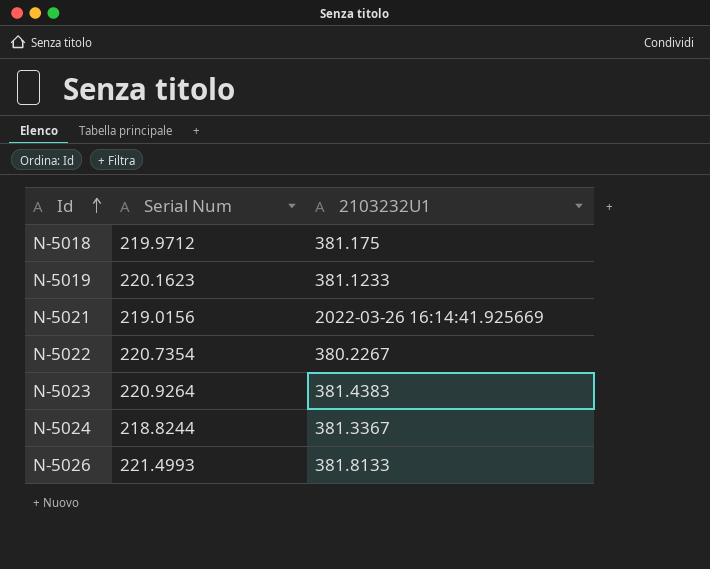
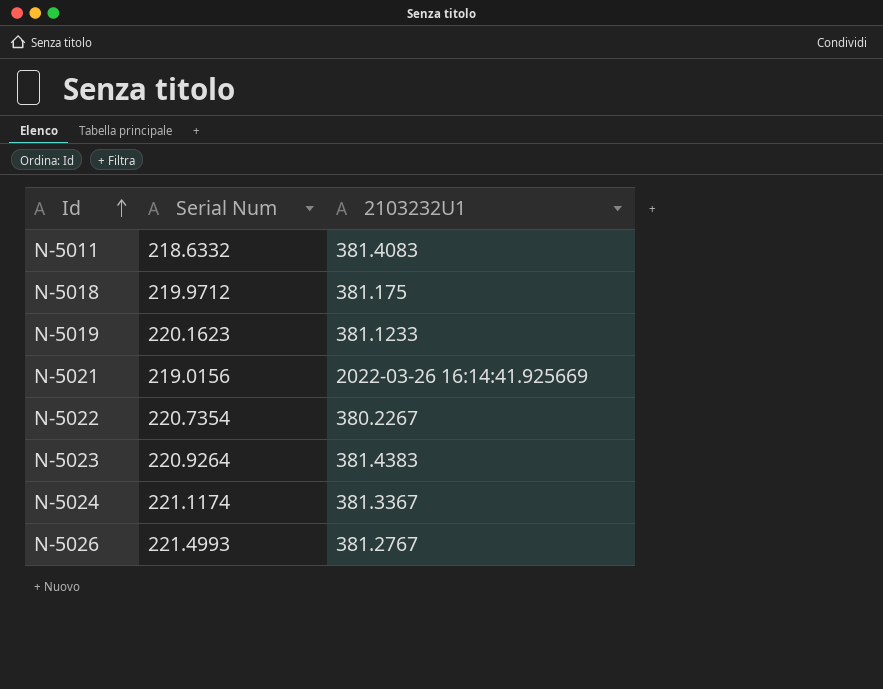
row N-5011: none -> 218.6332 | 381.4083
N-5024 | Serial Num: 218.8244 -> 221.1174
N-5026 | 2103232U1: 381.8133 -> 381.2767

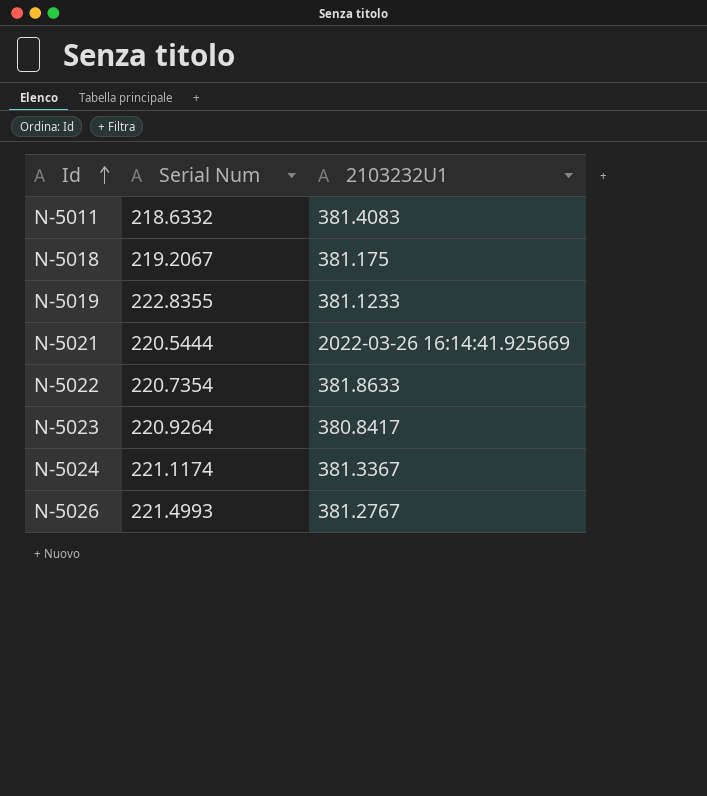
N-5018 | Serial Num: 219.9712 -> 219.2067
N-5019 | Serial Num: 220.1623 -> 222.8355
N-5021 | Serial Num: 219.0156 -> 220.5444
N-5022 | 2103232U1: 380.2267 -> 381.8633
N-5023 | 2103232U1: 381.4383 -> 380.8417

